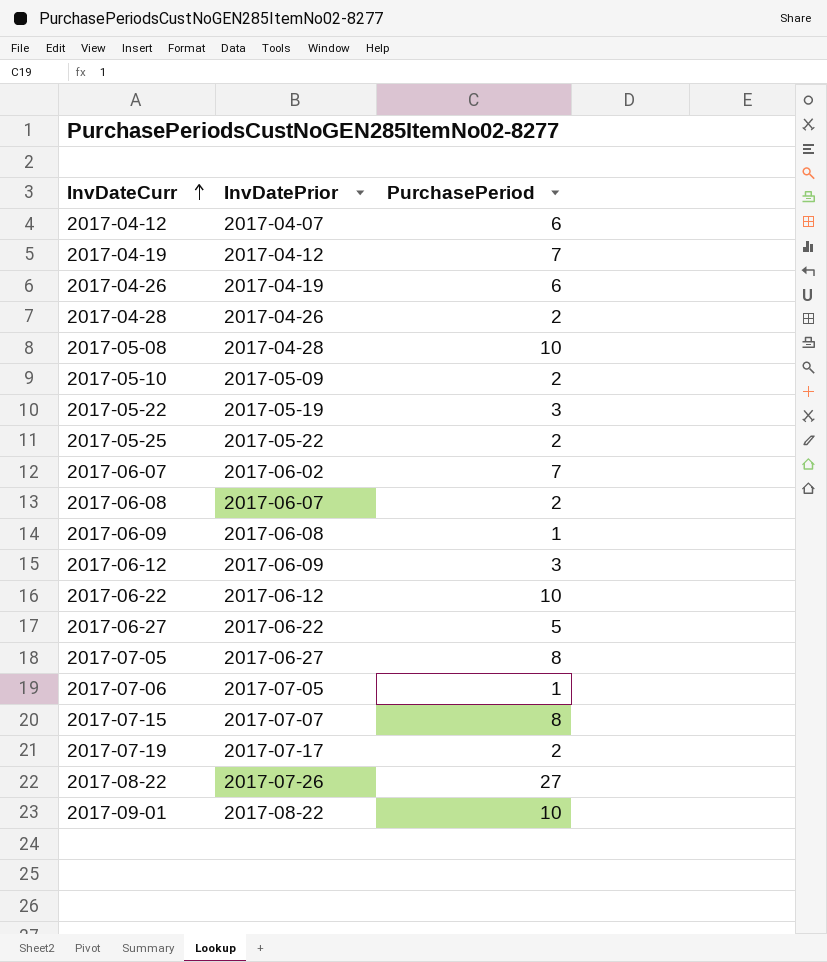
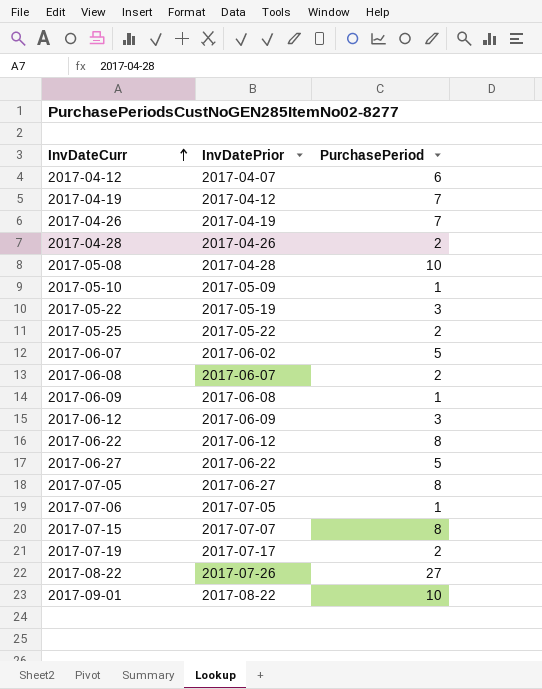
2017-04-26 | PurchasePeriod: 6 -> 7
2017-05-10 | PurchasePeriod: 2 -> 1
2017-06-07 | PurchasePeriod: 7 -> 5
2017-06-22 | PurchasePeriod: 10 -> 8

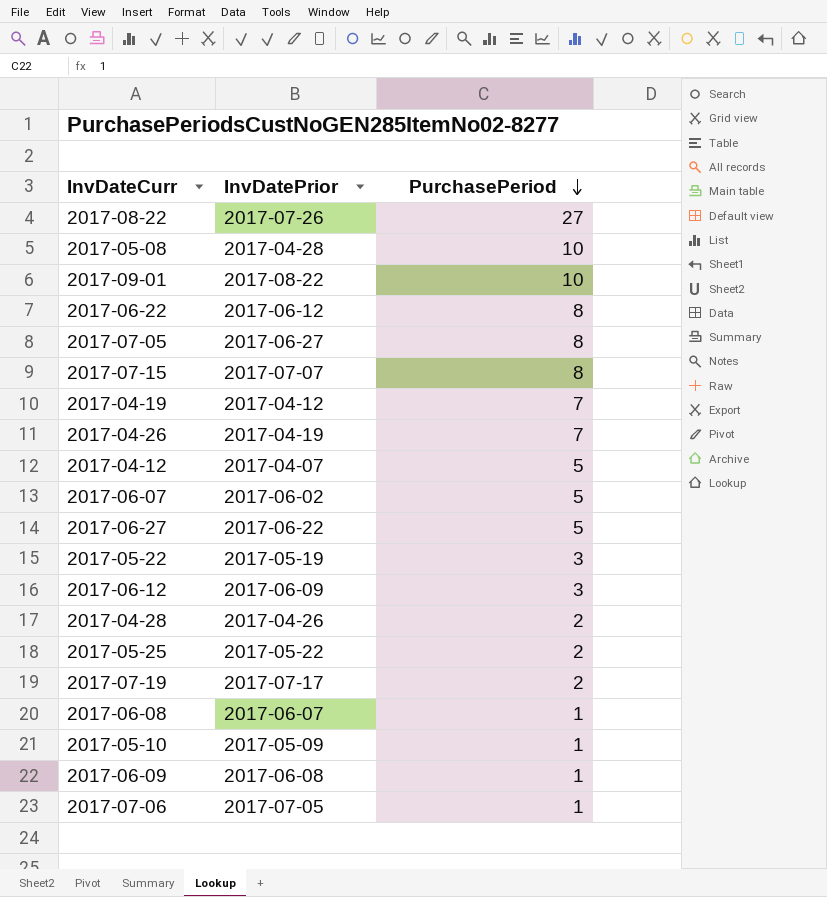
row order: InvDateCurr ascending -> PurchasePeriod descending
2017-04-12 | PurchasePeriod: 6 -> 5
2017-06-08 | PurchasePeriod: 2 -> 1

